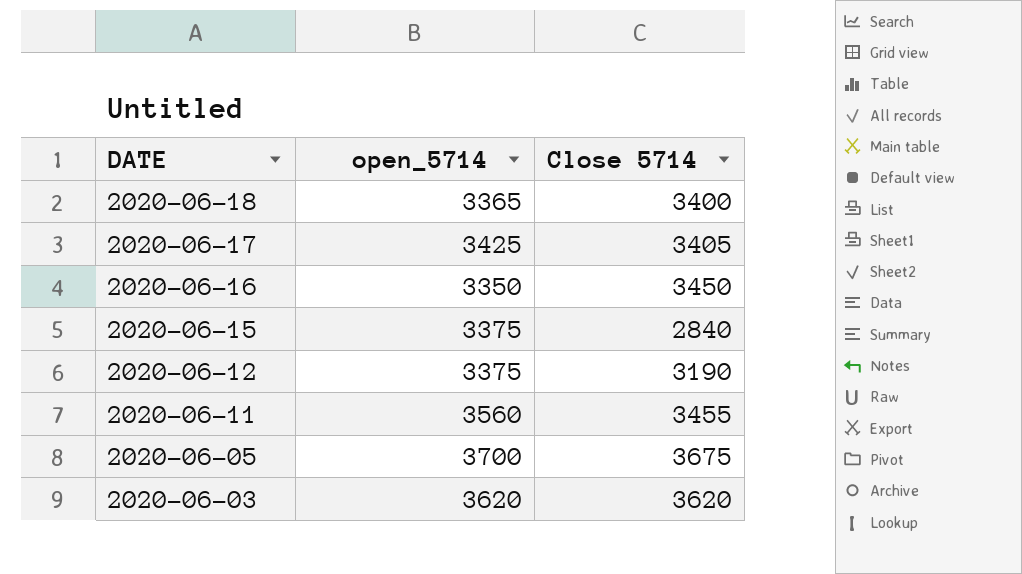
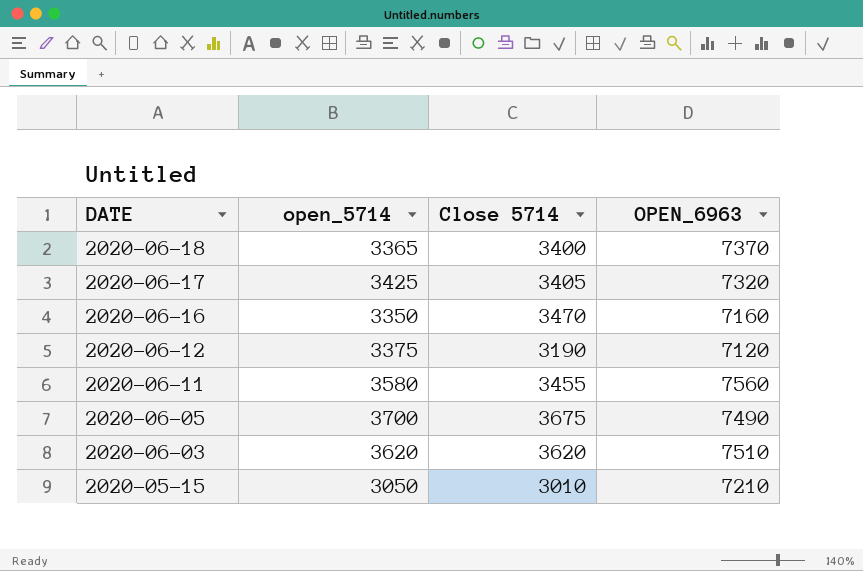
column OPEN_6963 | position: none -> 4
row 2020-06-15: 3375 | 2840 -> none
2020-06-16 | Close 5714: 3450 -> 3470
2020-06-11 | open_5714: 3560 -> 3580
row 2020-05-15: none -> 3050 | 3010 | 7210

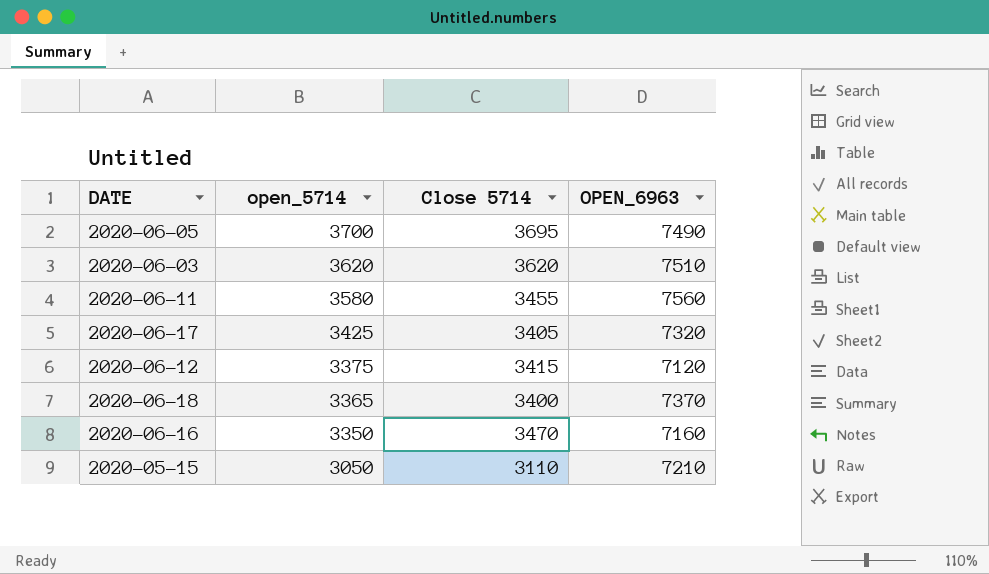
row order: DATE descending -> open_5714 descending
2020-06-05 | Close 5714: 3675 -> 3695
2020-06-12 | Close 5714: 3190 -> 3415
2020-05-15 | Close 5714: 3010 -> 3110

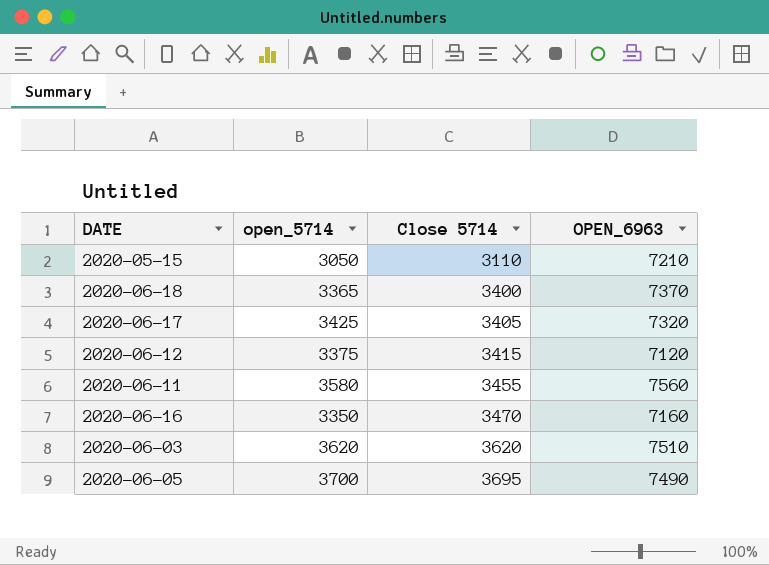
row order: open_5714 descending -> Close 5714 ascending

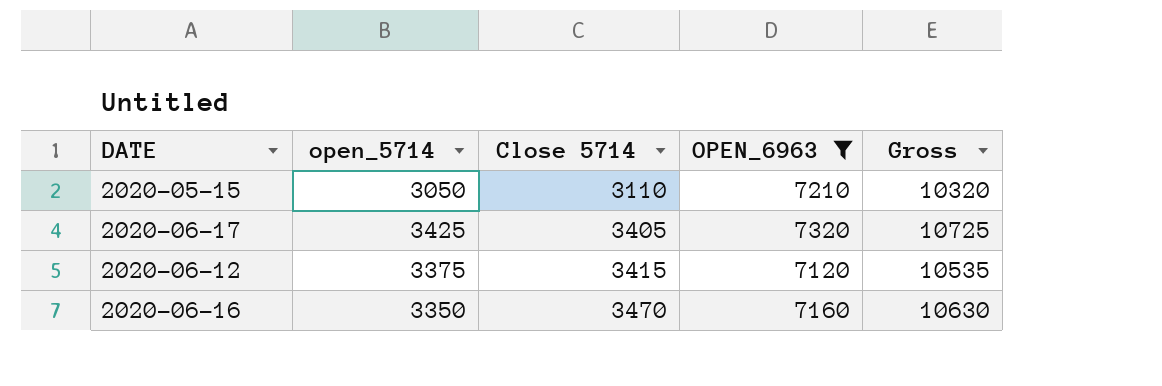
filter: none -> OPEN_6963 <= 7320
column Gross | formula: none -> [Close 5714] + [OPEN_6963]

